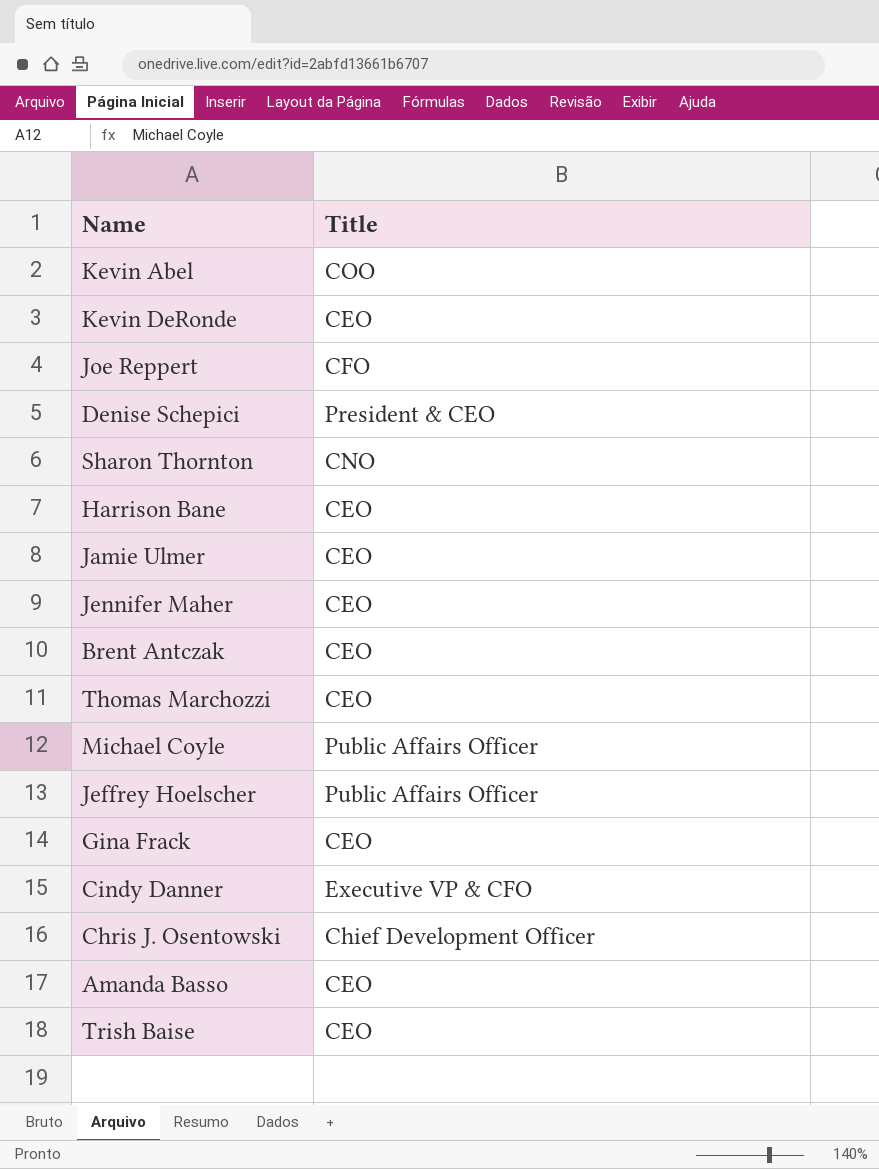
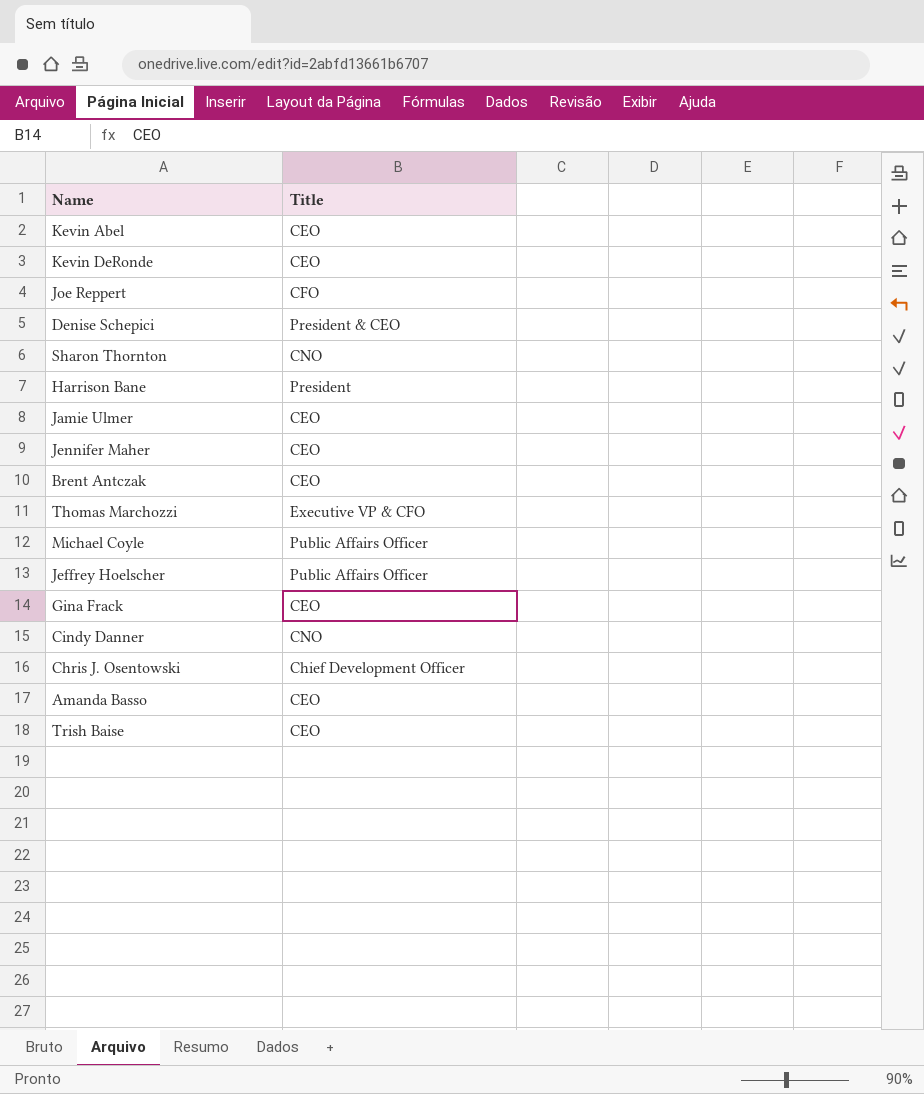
Kevin Abel | Title: COO -> CEO
Harrison Bane | Title: CEO -> President
Thomas Marchozzi | Title: CEO -> Executive VP & CFO
Cindy Danner | Title: Executive VP & CFO -> CNO

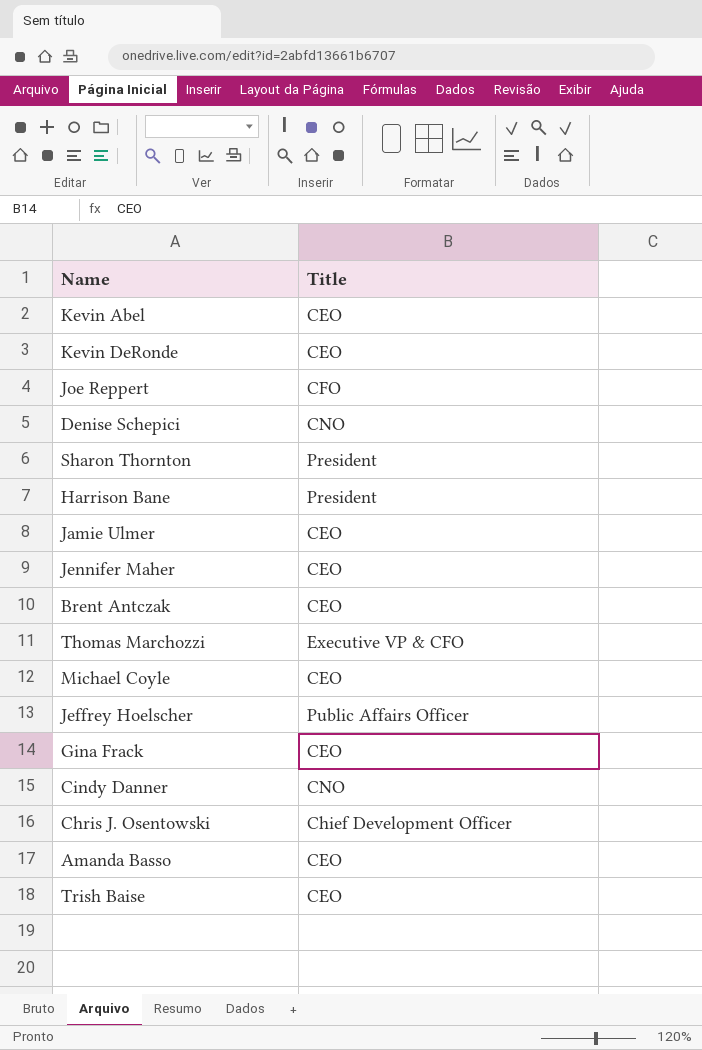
Denise Schepici | Title: President & CEO -> CNO
Sharon Thornton | Title: CNO -> President
Michael Coyle | Title: Public Affairs Officer -> CEO

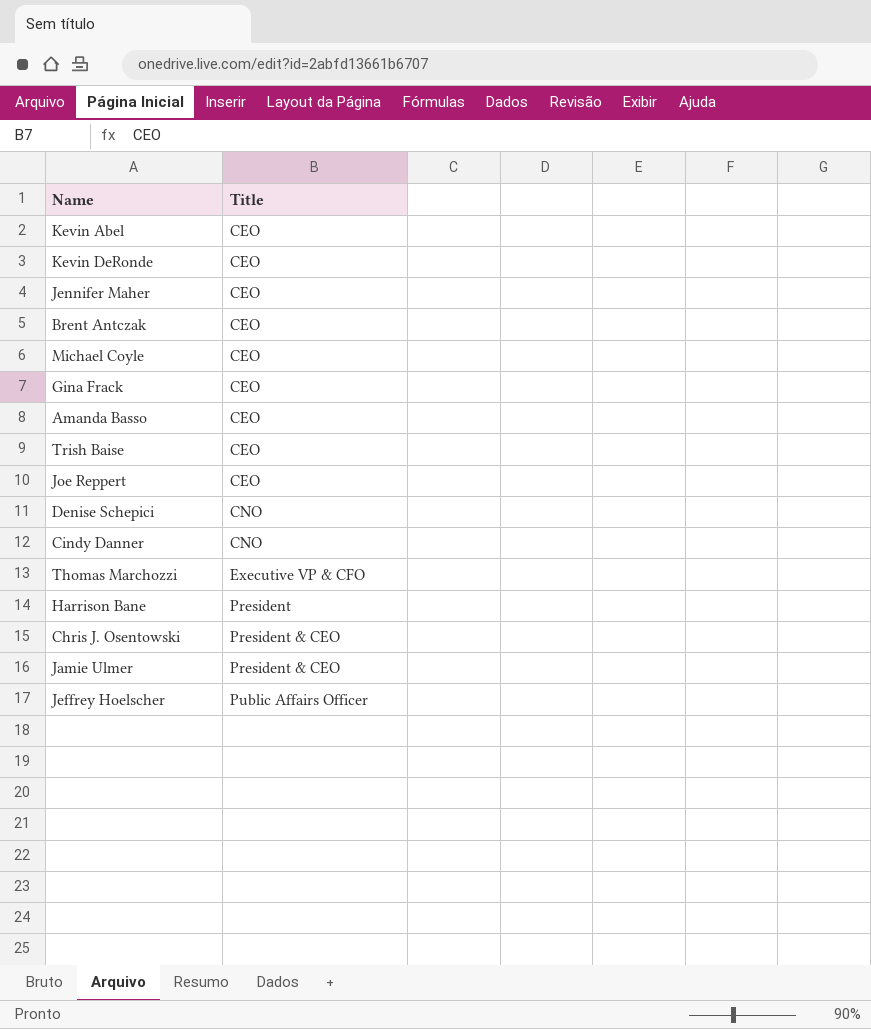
row order: none -> Title ascending
row Sharon Thornton: President -> none
Joe Reppert | Title: CFO -> CEO
Chris J. Osentowski | Title: Chief Development Officer -> President & CEO
Jamie Ulmer | Title: CEO -> President & CEO

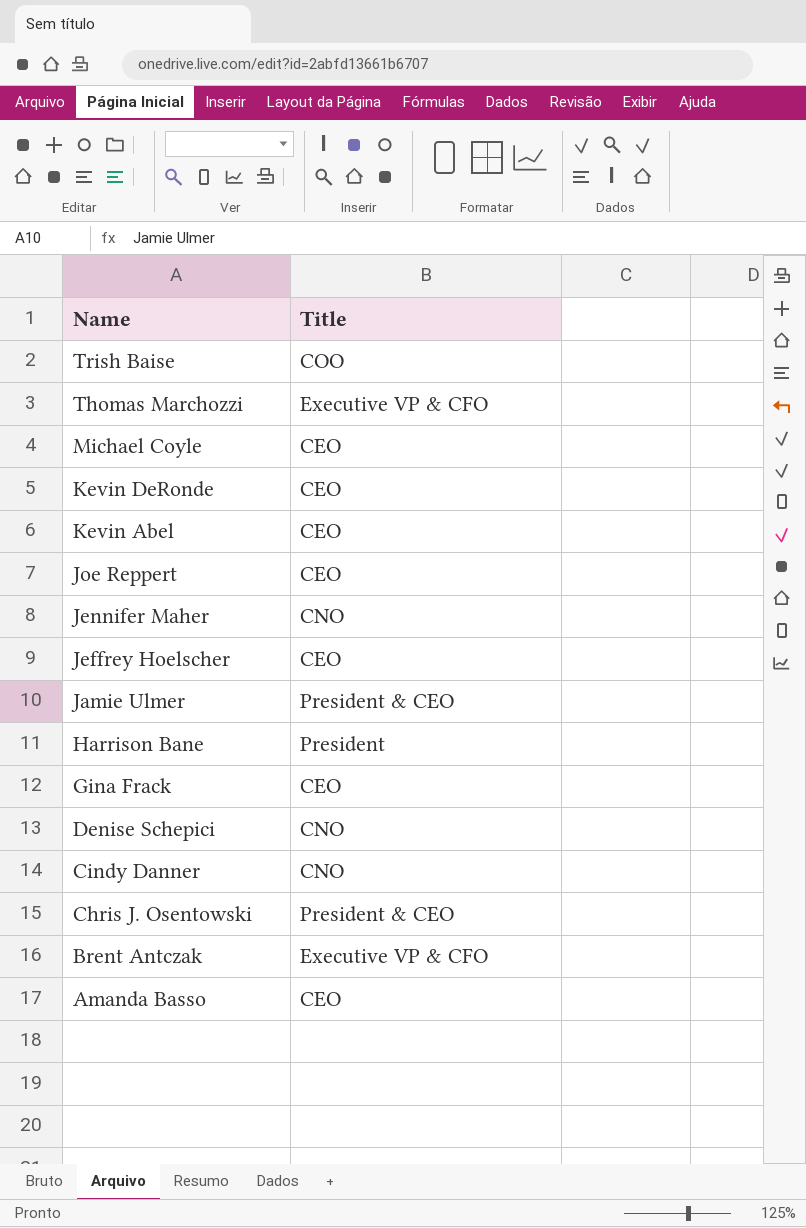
row order: Title ascending -> Name descending
Trish Baise | Title: CEO -> COO
Jennifer Maher | Title: CEO -> CNO
Jeffrey Hoelscher | Title: Public Affairs Officer -> CEO
Brent Antczak | Title: CEO -> Executive VP & CFO

